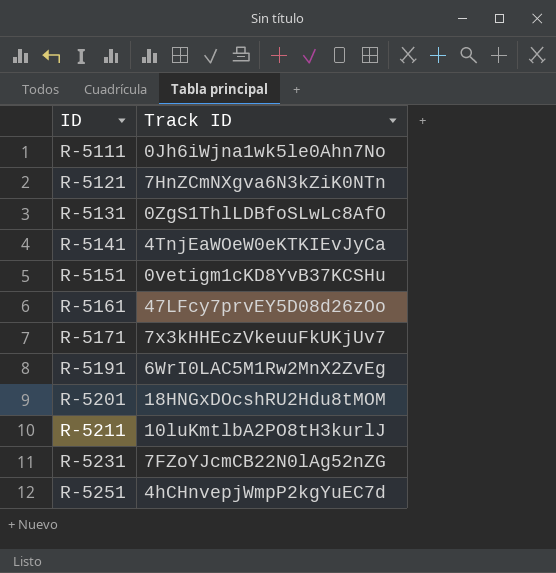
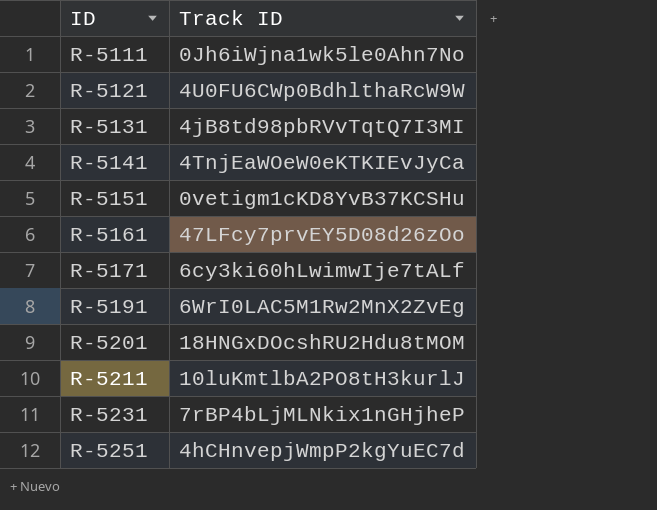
R-5121 | Track ID: 7HnZCmNXgva6N3kZiK0NTn -> 4U0FU6CWp0BdhlthaRcW9W
R-5131 | Track ID: 0ZgS1ThlLDBfoSLwLc8AfO -> 4jB8td98pbRVvTqtQ7I3MI
R-5171 | Track ID: 7x3kHHEczVkeuuFkUKjUv7 -> 6cy3ki60hLwimwIje7tALf
R-5231 | Track ID: 7FZoYJcmCB22N0lAg52nZG -> 7rBP4bLjMLNkix1nGHjheP

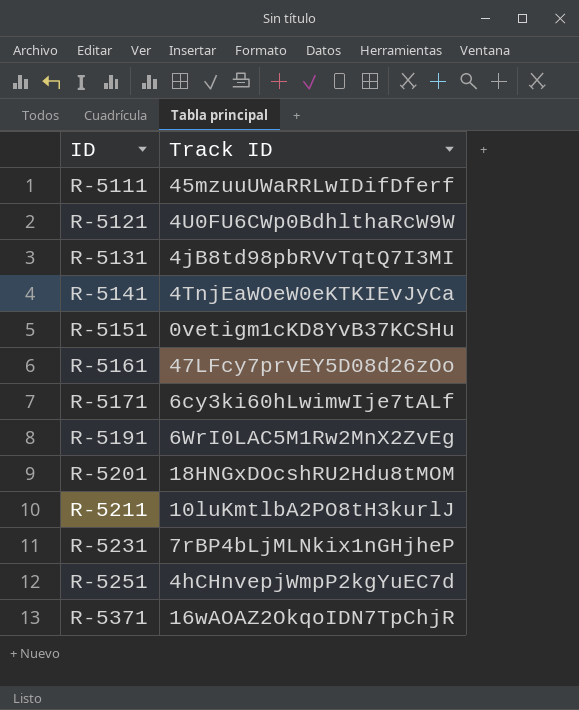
R-5111 | Track ID: 0Jh6iWjna1wk5le0Ahn7No -> 45mzuuUWaRRLwIDifDferf
row R-5371: none -> 16wAOAZ2OkqoIDN7TpChjR

